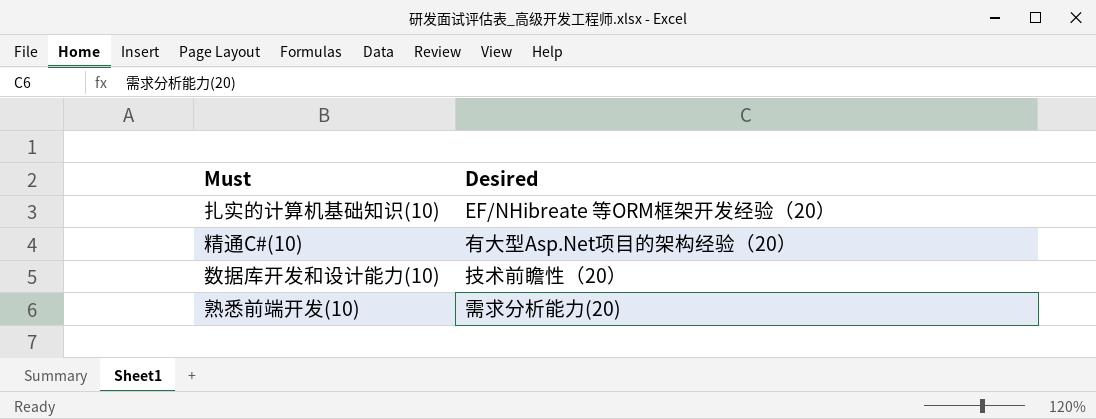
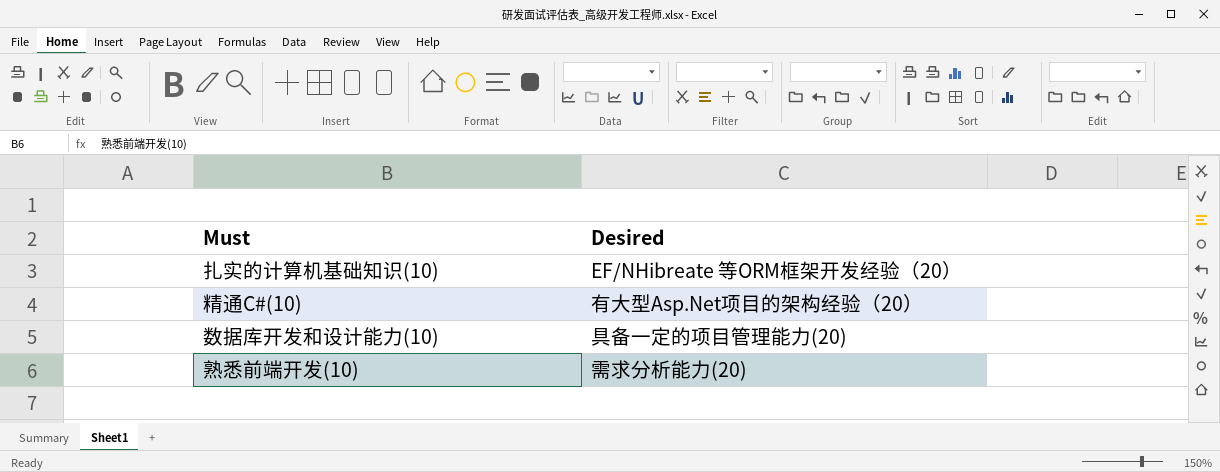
数据库开发和设计能力(10) | Desired: 技术前瞻性（20） -> 具备一定的项目管理能力(20)

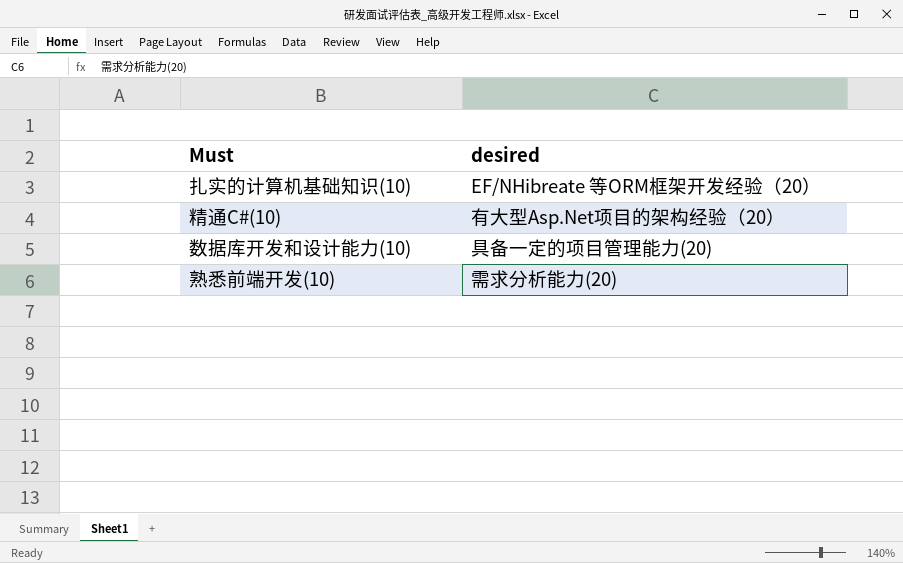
column name: Desired -> desired

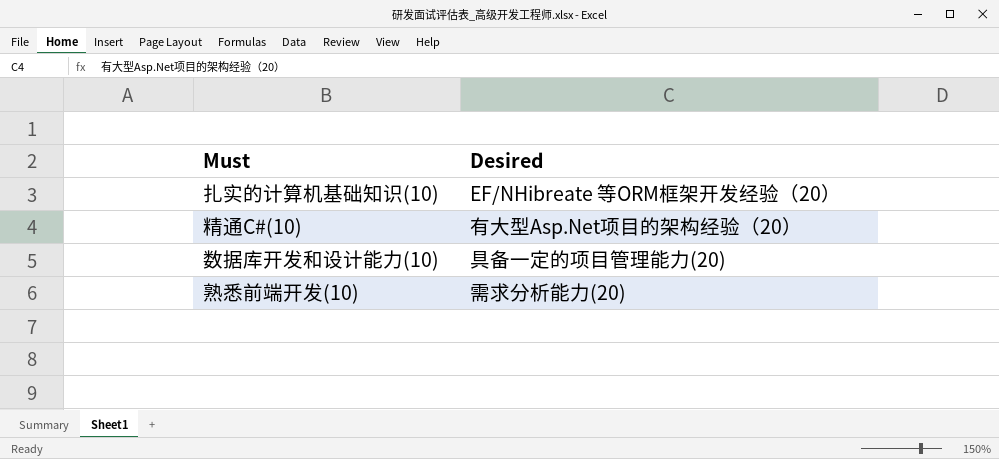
column name: desired -> Desired

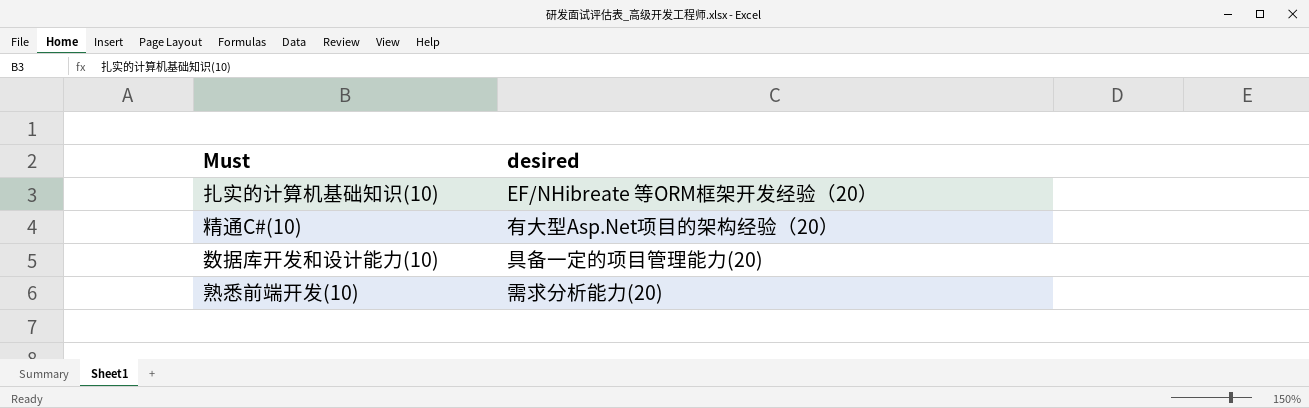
column name: Desired -> desired

